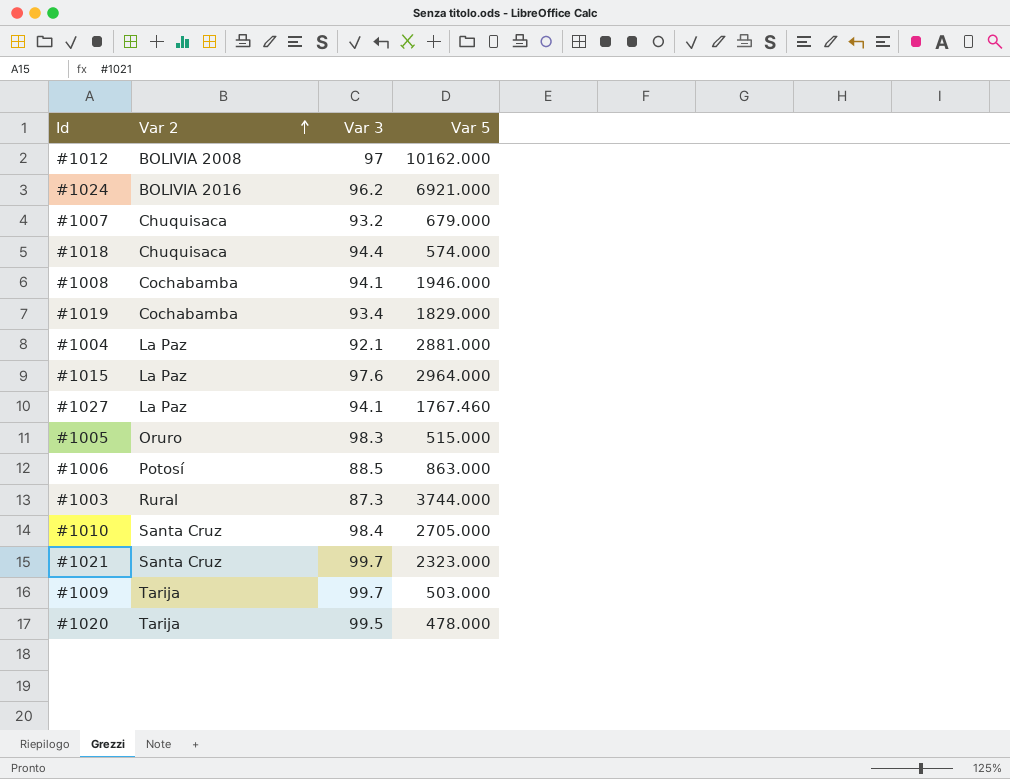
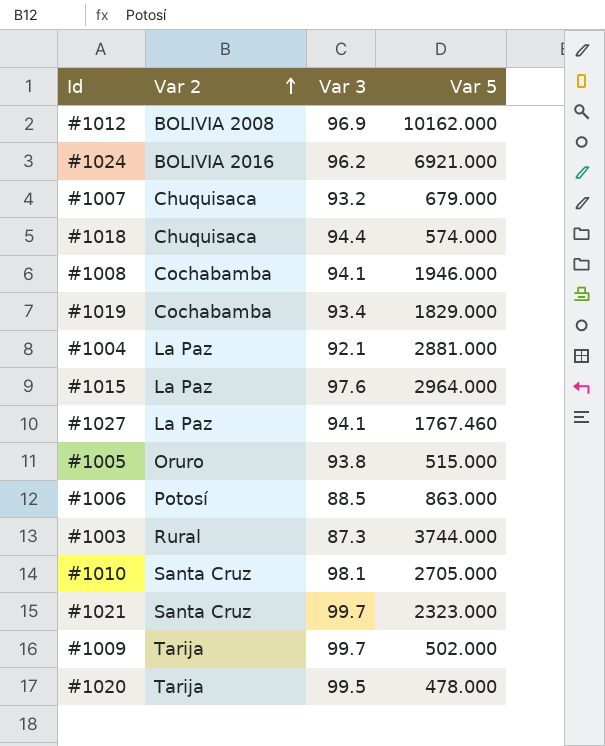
#1012 | Var 3: 97 -> 96.9
#1005 | Var 3: 98.3 -> 93.8
#1010 | Var 3: 98.4 -> 98.1
#1009 | Var 5: 503.000 -> 502.000

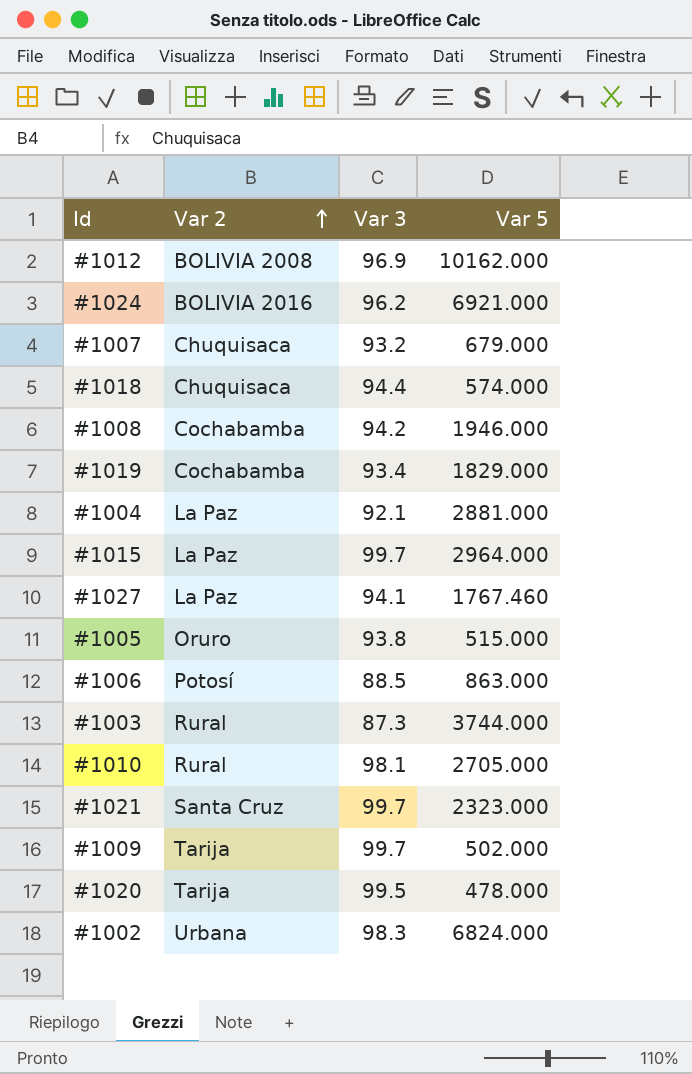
#1008 | Var 3: 94.1 -> 94.2
#1015 | Var 3: 97.6 -> 99.7
#1010 | Var 2: Santa Cruz -> Rural
row #1002: none -> Urbana | 98.3 | 6824.000

